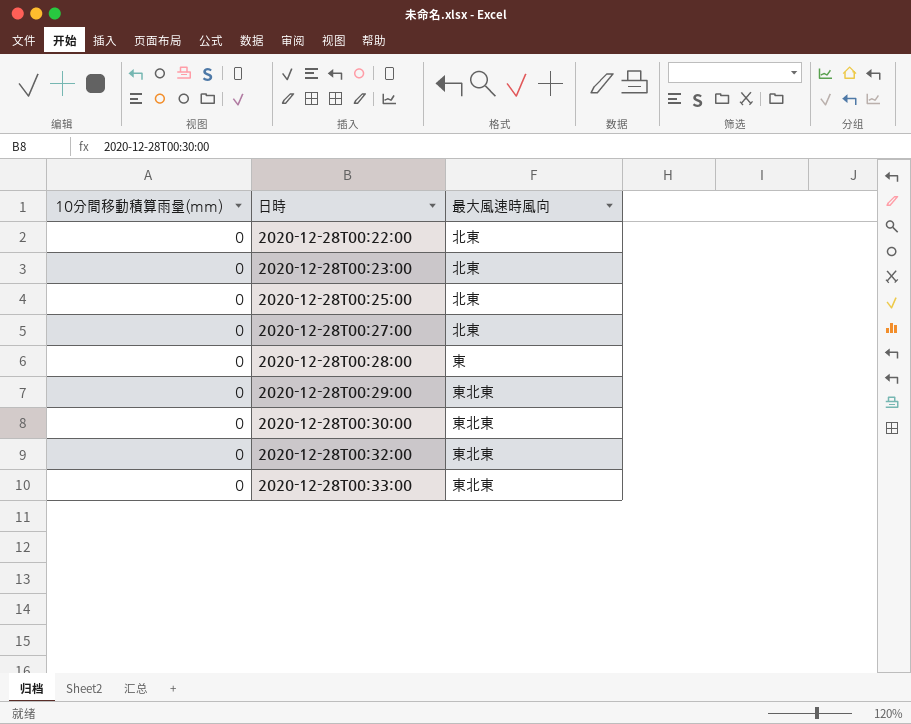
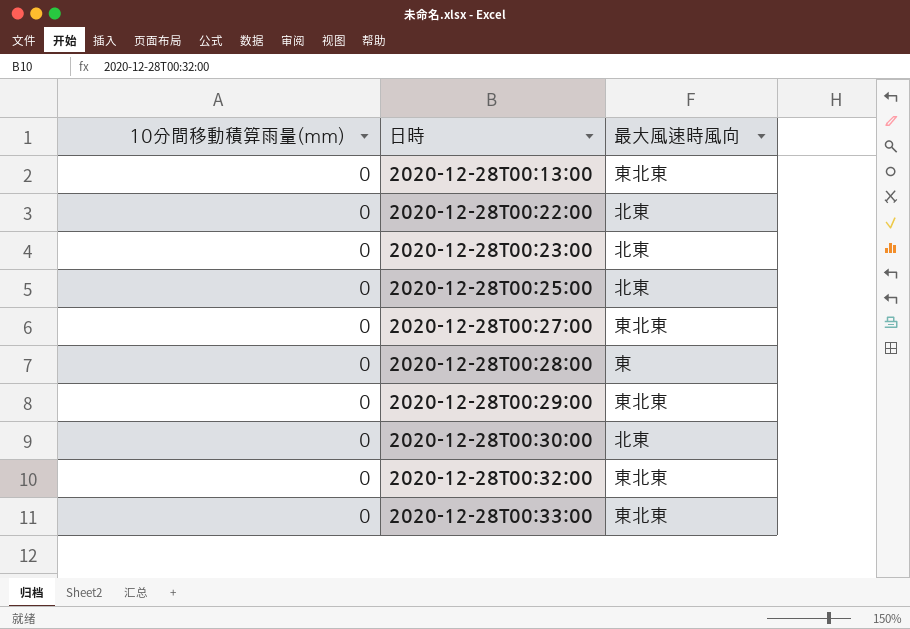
row 2020-12-28T00:13:00: none -> 0 | 東北東
2020-12-28T00:27:00 | 最大風速時風向: 北東 -> 東北東
2020-12-28T00:30:00 | 最大風速時風向: 東北東 -> 北東

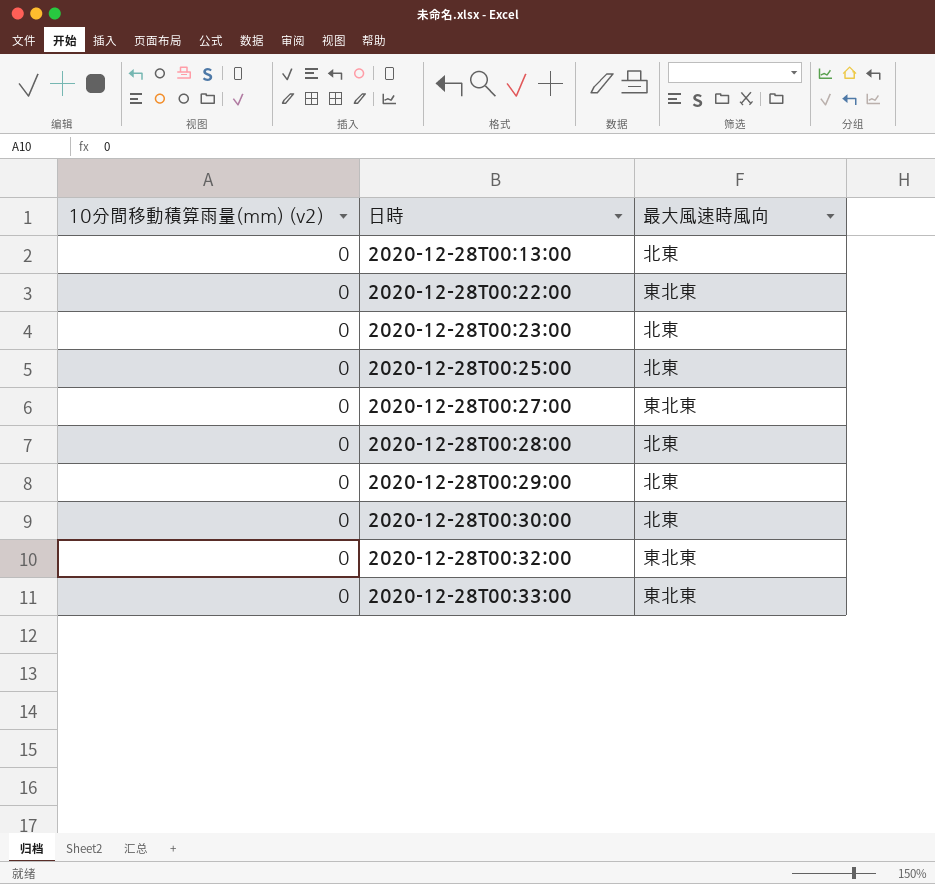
column name: 10分間移動積算雨量(mm) -> 10分間移動積算雨量(mm) (v2)
2020-12-28T00:13:00 | 最大風速時風向: 東北東 -> 北東
2020-12-28T00:22:00 | 最大風速時風向: 北東 -> 東北東
2020-12-28T00:28:00 | 最大風速時風向: 東 -> 北東
2020-12-28T00:29:00 | 最大風速時風向: 東北東 -> 北東

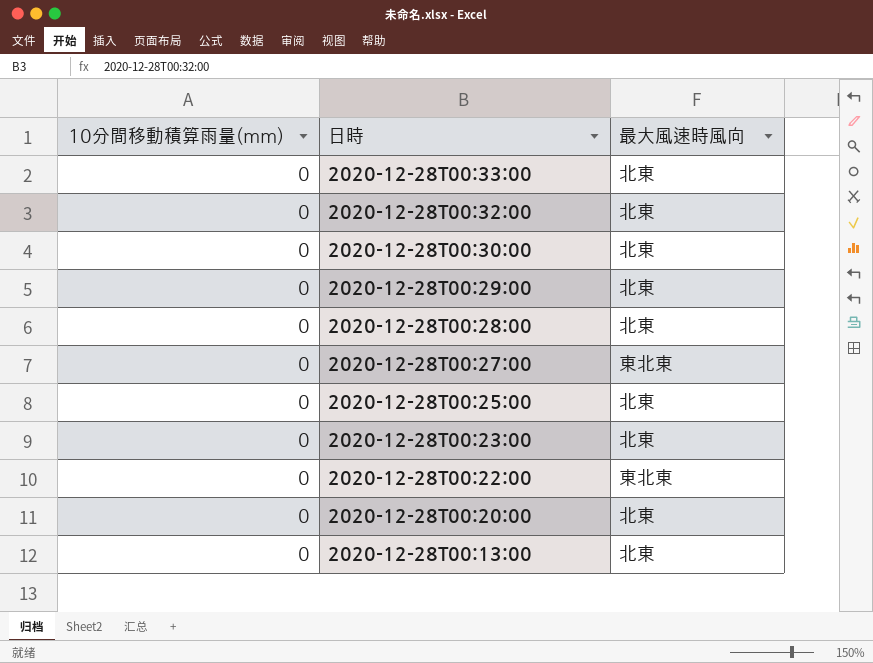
row order: 日時 ascending -> 日時 descending
column name: 10分間移動積算雨量(mm) (v2) -> 10分間移動積算雨量(mm)
2020-12-28T00:33:00 | 最大風速時風向: 東北東 -> 北東
2020-12-28T00:32:00 | 最大風速時風向: 東北東 -> 北東
row 2020-12-28T00:20:00: none -> 0 | 北東

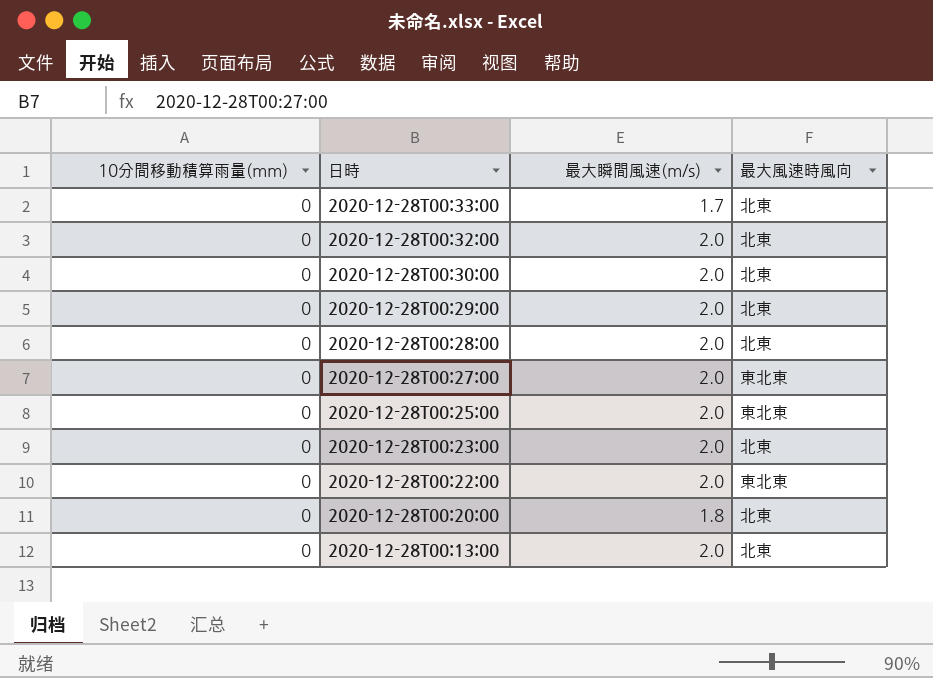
column 最大瞬間風速(m/s) | position: none -> 3
2020-12-28T00:25:00 | 最大風速時風向: 北東 -> 東北東

